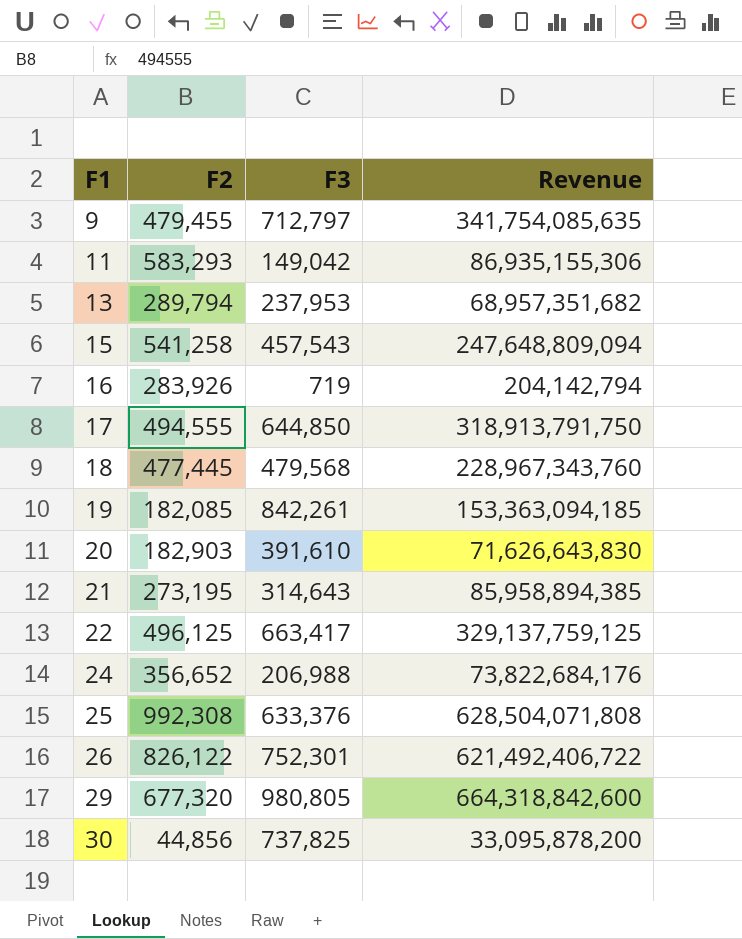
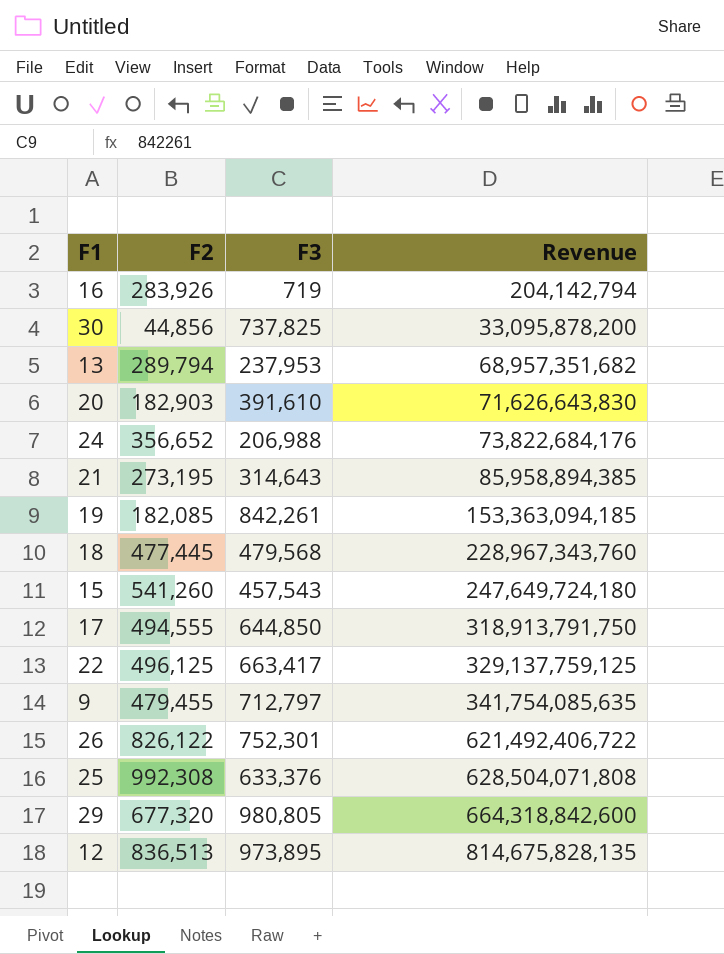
row order: F1 ascending -> Revenue ascending
row 11: 583,293 | 149,042 | 86,935,155,306 -> none
15 | F2: 541,258 -> 541,260
15 | Revenue: 247,648,809,094 -> 247,649,724,180
row 12: none -> 836,513 | 973,895 | 814,675,828,135

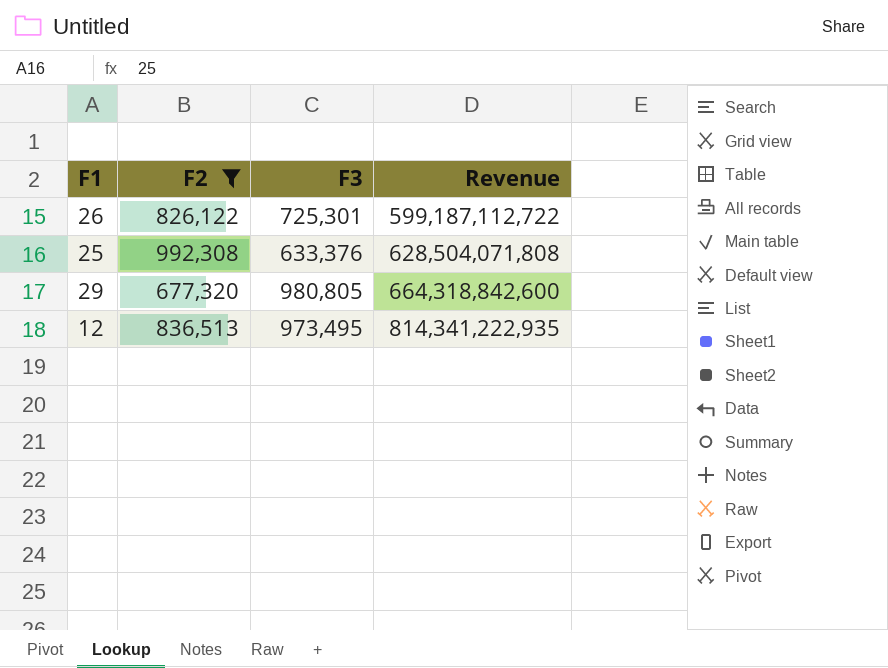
filter: none -> F2 >= 677,320
26 | F3: 752,301 -> 725,301
26 | Revenue: 621,492,406,722 -> 599,187,112,722
12 | F3: 973,895 -> 973,495
12 | Revenue: 814,675,828,135 -> 814,341,222,935

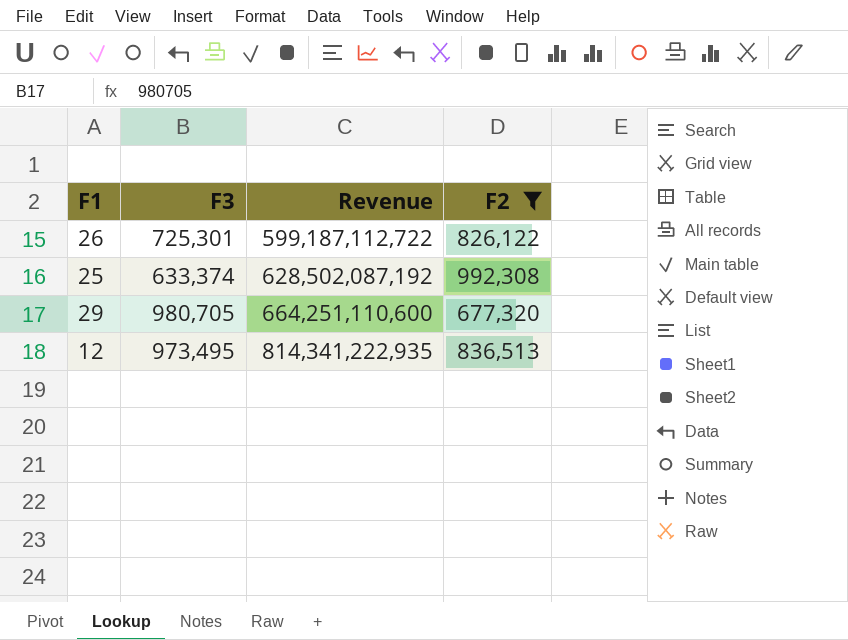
column F2 | position: 2 -> 4
25 | F3: 633,376 -> 633,374
25 | Revenue: 628,504,071,808 -> 628,502,087,192
29 | F3: 980,805 -> 980,705
29 | Revenue: 664,318,842,600 -> 664,251,110,600

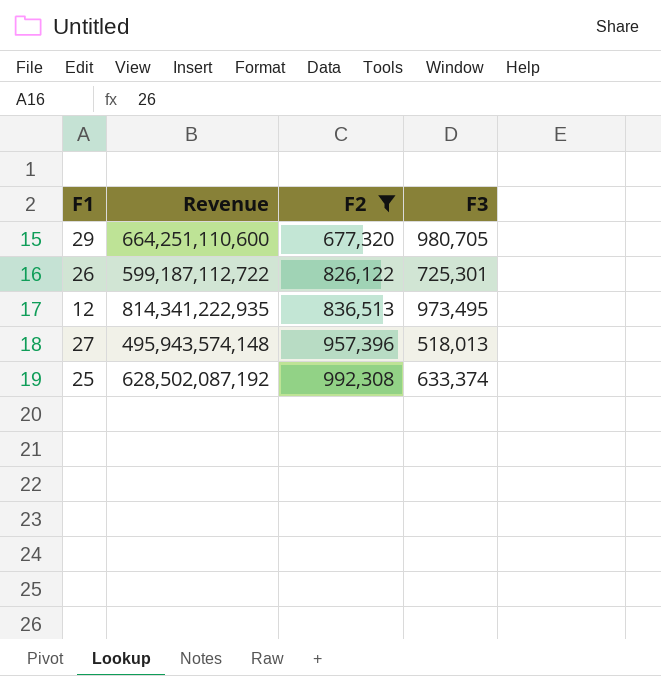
row order: Revenue ascending -> F2 ascending
column F3 | position: 2 -> 4
row 27: none -> 495,943,574,148 | 957,396 | 518,013

